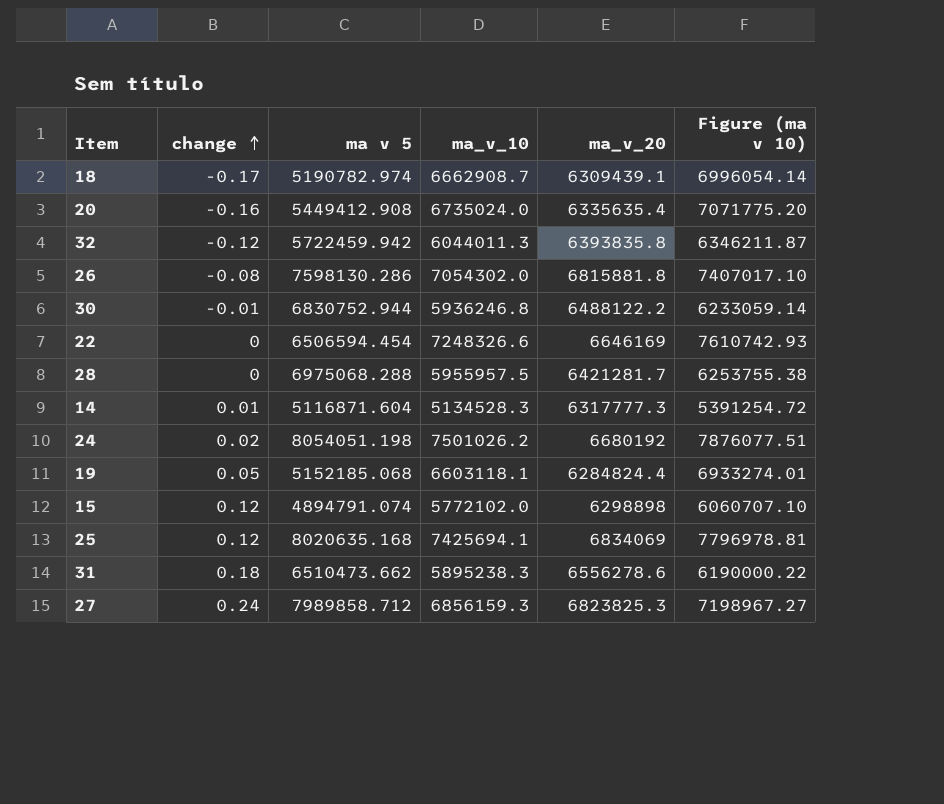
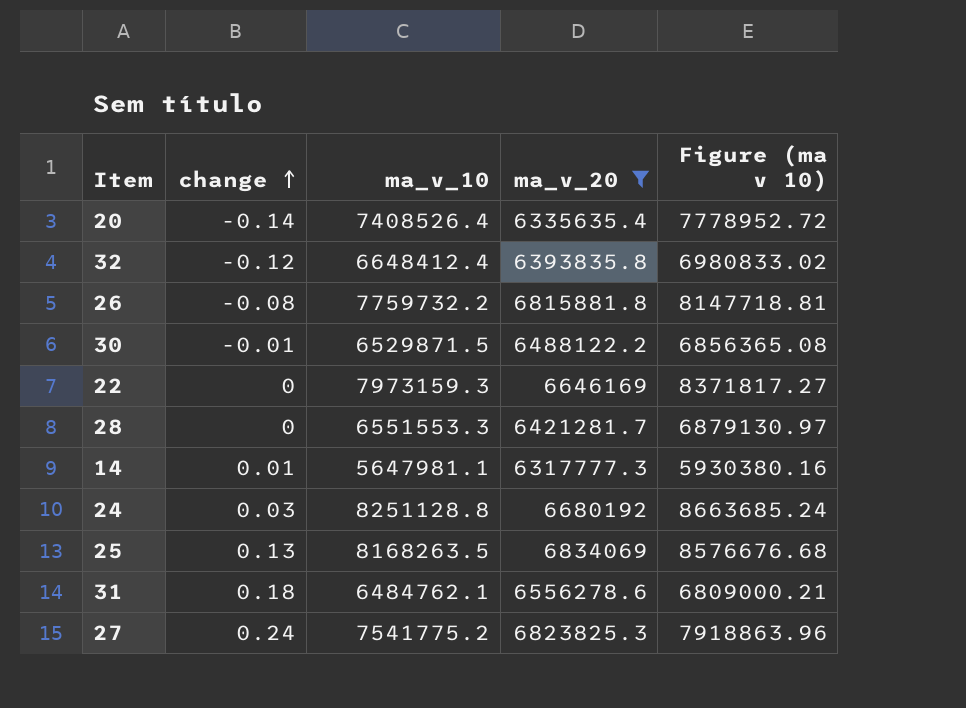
filter: none -> ma_v_20 >= 6317777.3
column ma v 5 | position: 3 -> none
20 | change: -0.16 -> -0.14
20 | ma_v_10: 6735024.0 -> 7408526.4
20 | Figure (ma v 10): 7071775.20 -> 7778952.72
32 | ma_v_10: 6044011.3 -> 6648412.4
32 | Figure (ma v 10): 6346211.87 -> 6980833.02
26 | ma_v_10: 7054302.0 -> 7759732.2
26 | Figure (ma v 10): 7407017.10 -> 8147718.81
30 | ma_v_10: 5936246.8 -> 6529871.5
30 | Figure (ma v 10): 6233059.14 -> 6856365.08
22 | ma_v_10: 7248326.6 -> 7973159.3
22 | Figure (ma v 10): 7610742.93 -> 8371817.27
28 | ma_v_10: 5955957.5 -> 6551553.3
28 | Figure (ma v 10): 6253755.38 -> 6879130.97
14 | ma_v_10: 5134528.3 -> 5647981.1
14 | Figure (ma v 10): 5391254.72 -> 5930380.16
24 | change: 0.02 -> 0.03
24 | ma_v_10: 7501026.2 -> 8251128.8
24 | Figure (ma v 10): 7876077.51 -> 8663685.24
25 | change: 0.12 -> 0.13
25 | ma_v_10: 7425694.1 -> 8168263.5
25 | Figure (ma v 10): 7796978.81 -> 8576676.68
31 | ma_v_10: 5895238.3 -> 6484762.1
31 | Figure (ma v 10): 6190000.22 -> 6809000.21
27 | ma_v_10: 6856159.3 -> 7541775.2
27 | Figure (ma v 10): 7198967.27 -> 7918863.96

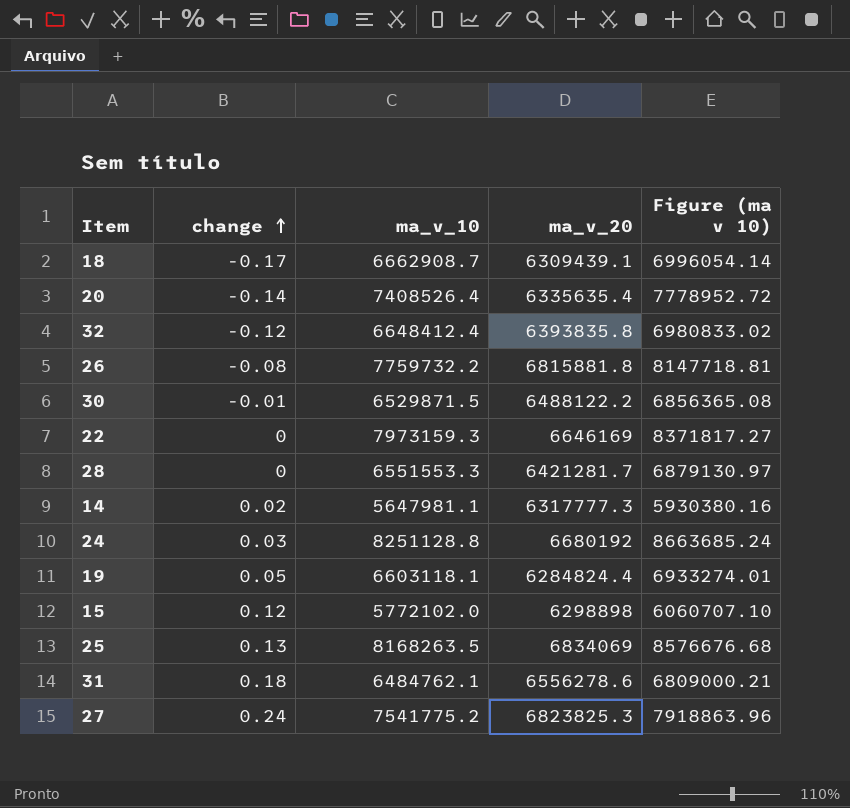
filter: ma_v_20 >= 6317777.3 -> none
14 | change: 0.01 -> 0.02

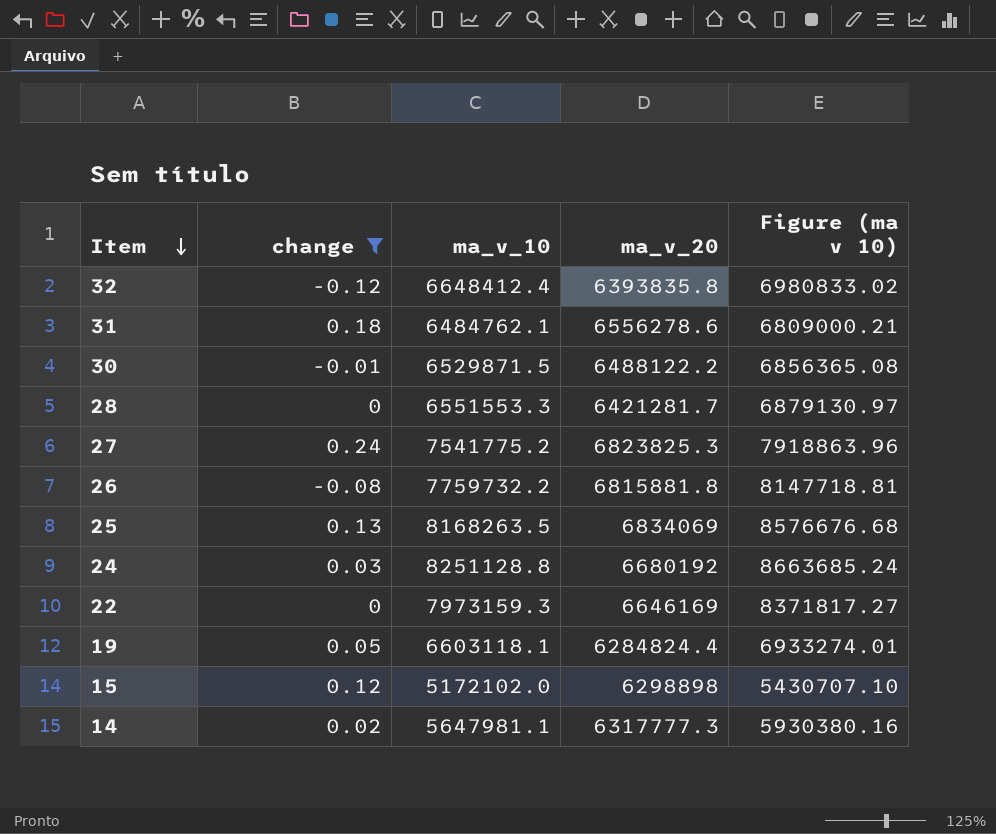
filter: none -> change >= -0.12
row order: change ascending -> Item descending
15 | ma_v_10: 5772102.0 -> 5172102.0
15 | Figure (ma v 10): 6060707.10 -> 5430707.10

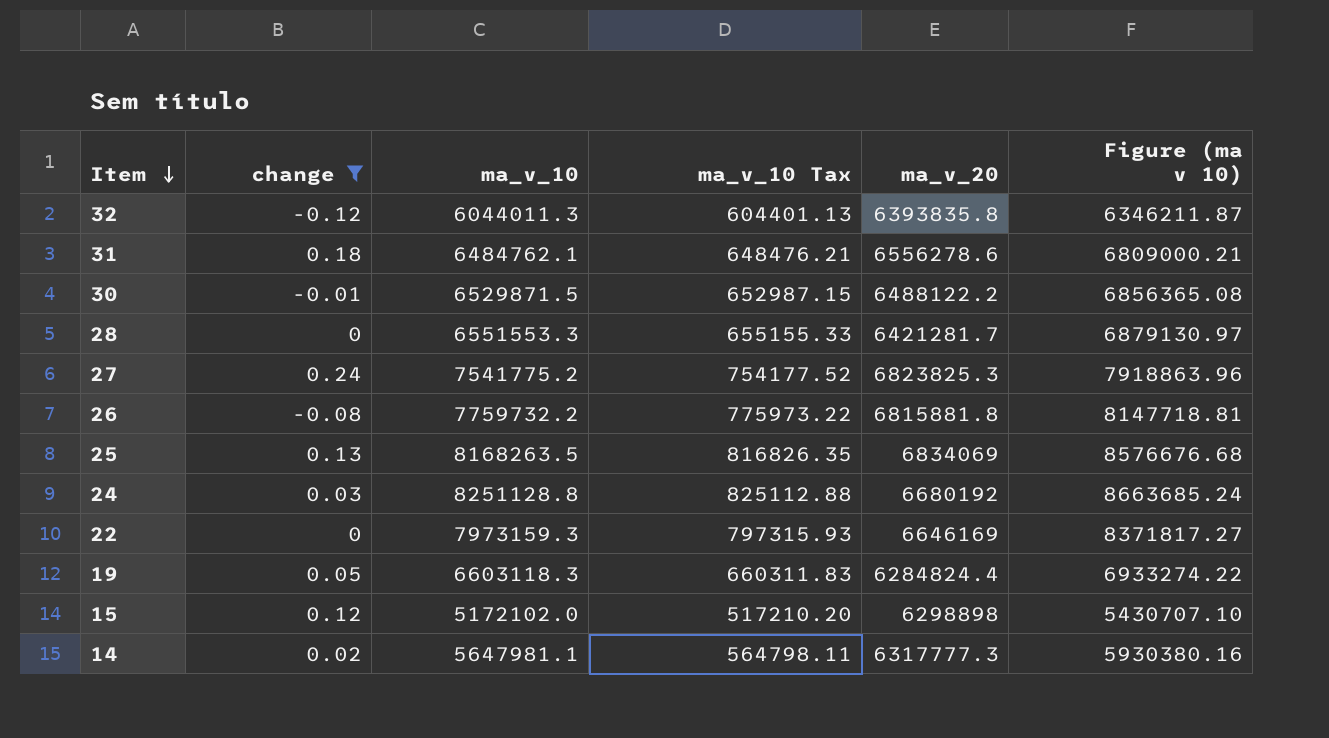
column ma_v_10 Tax | formula: none -> [ma_v_10] * 0.1
32 | ma_v_10: 6648412.4 -> 6044011.3
32 | Figure (ma v 10): 6980833.02 -> 6346211.87
19 | ma_v_10: 6603118.1 -> 6603118.3
19 | Figure (ma v 10): 6933274.01 -> 6933274.22

